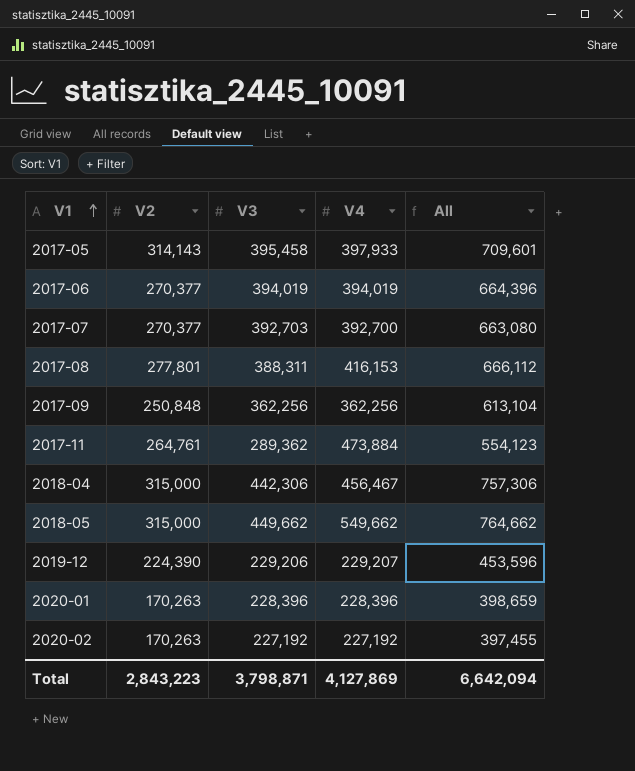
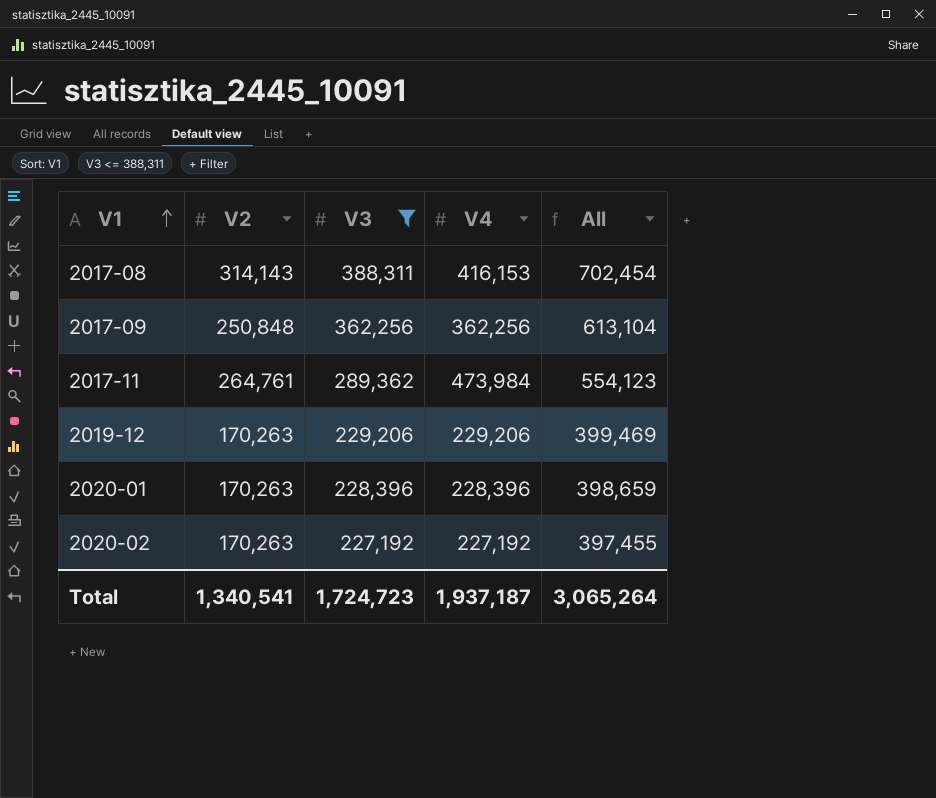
filter: none -> V3 <= 388,311
2017-08 | V2: 277,801 -> 314,143
2017-08 | All: 666,112 -> 702,454
2017-11 | V4: 473,884 -> 473,984
2019-12 | V2: 224,390 -> 170,263
2019-12 | V4: 229,207 -> 229,206
2019-12 | All: 453,596 -> 399,469
Total | V2: 2,843,223 -> 1,340,541
Total | V3: 3,798,871 -> 1,724,723
Total | V4: 4,127,869 -> 1,937,187
Total | All: 6,642,094 -> 3,065,264

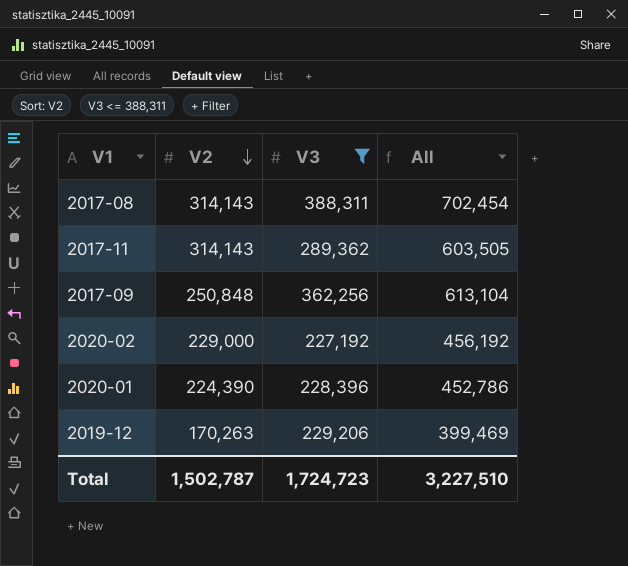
row order: V1 ascending -> V2 descending
column V4 | position: 4 -> none
2017-11 | V2: 264,761 -> 314,143
2017-11 | All: 554,123 -> 603,505
2020-02 | V2: 170,263 -> 229,000
2020-02 | All: 397,455 -> 456,192
2020-01 | V2: 170,263 -> 224,390
2020-01 | All: 398,659 -> 452,786
Total | V2: 1,340,541 -> 1,502,787
Total | All: 3,065,264 -> 3,227,510

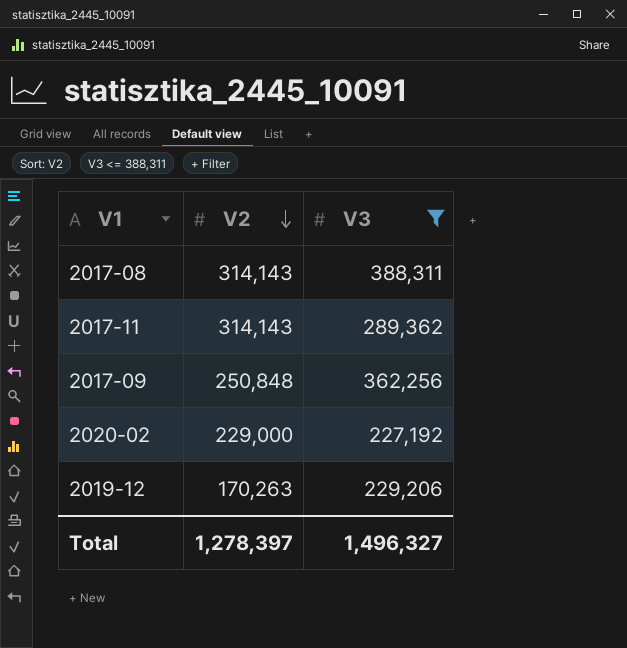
column All | formula: [V2] + [V3] -> none
row 2020-01: 224,390 | 228,396 | 452,786 -> none
Total | V2: 1,502,787 -> 1,278,397
Total | V3: 1,724,723 -> 1,496,327

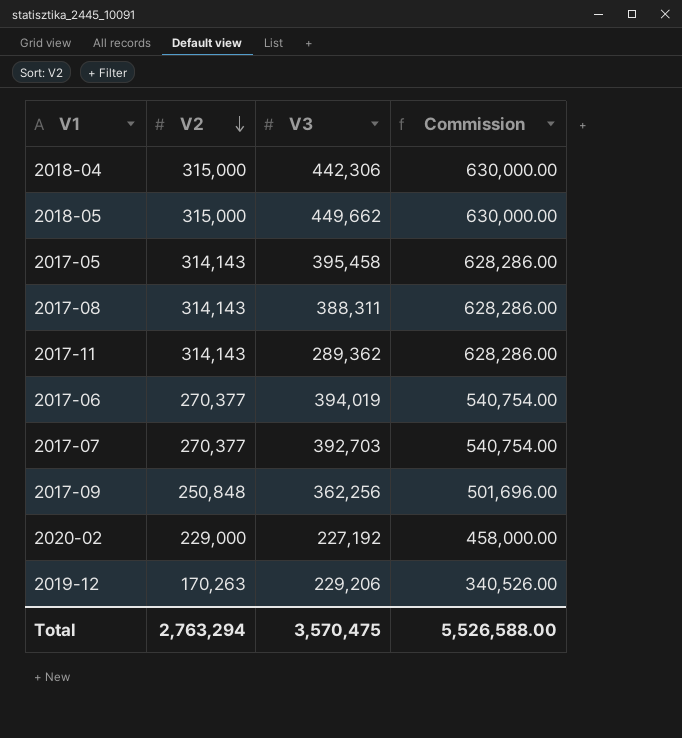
filter: V3 <= 388,311 -> none
column Commission | formula: none -> [V2] * 2
Total | V2: 1,278,397 -> 2,763,294
Total | V3: 1,496,327 -> 3,570,475

